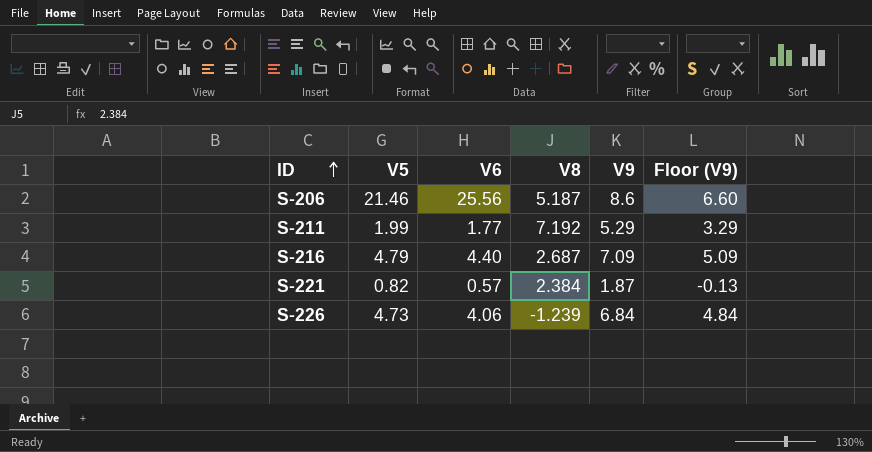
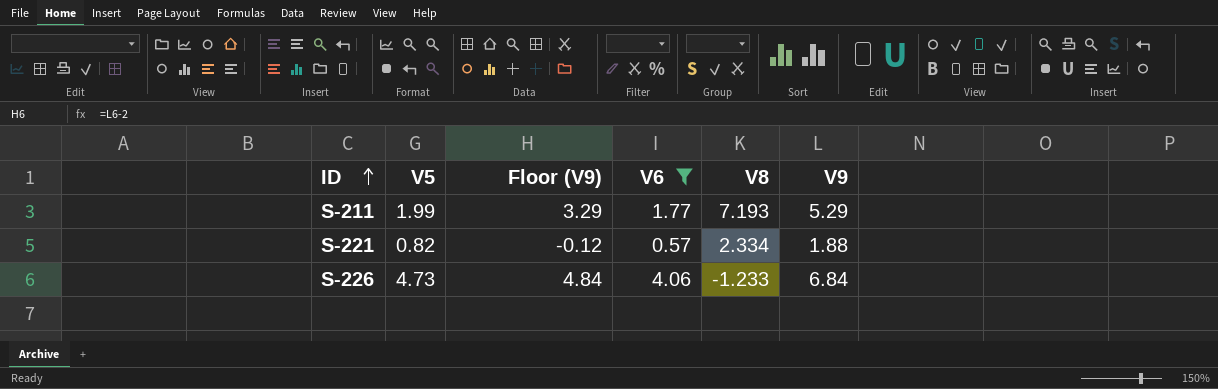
filter: none -> V6 <= 4.06
column Floor (V9) | position: 6 -> 3
S-211 | V8: 7.192 -> 7.193
S-221 | Floor (V9): -0.13 -> -0.12
S-221 | V8: 2.384 -> 2.334
S-221 | V9: 1.87 -> 1.88
S-226 | V8: -1.239 -> -1.233

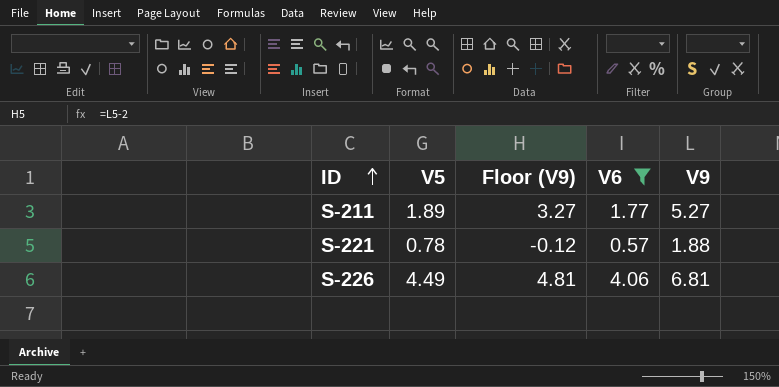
column V8 | position: 5 -> none
S-211 | V5: 1.99 -> 1.89
S-211 | Floor (V9): 3.29 -> 3.27
S-211 | V9: 5.29 -> 5.27
S-221 | V5: 0.82 -> 0.78
S-226 | V5: 4.73 -> 4.49
S-226 | Floor (V9): 4.84 -> 4.81
S-226 | V9: 6.84 -> 6.81

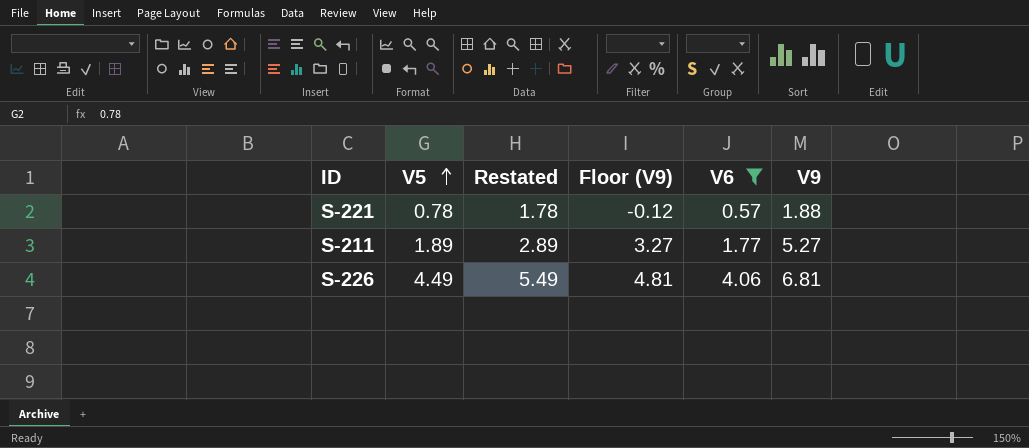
row order: ID ascending -> V5 ascending
column Restated | formula: none -> [V5] + 1

